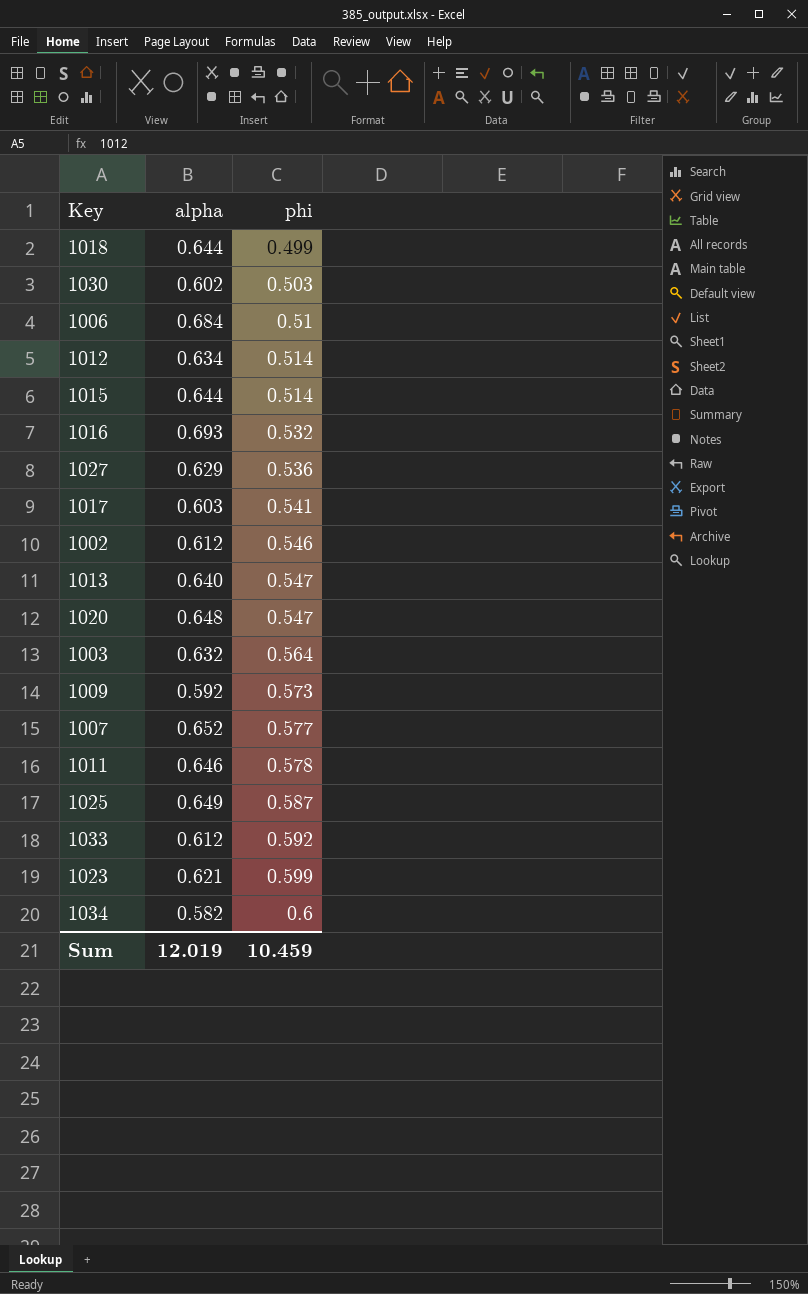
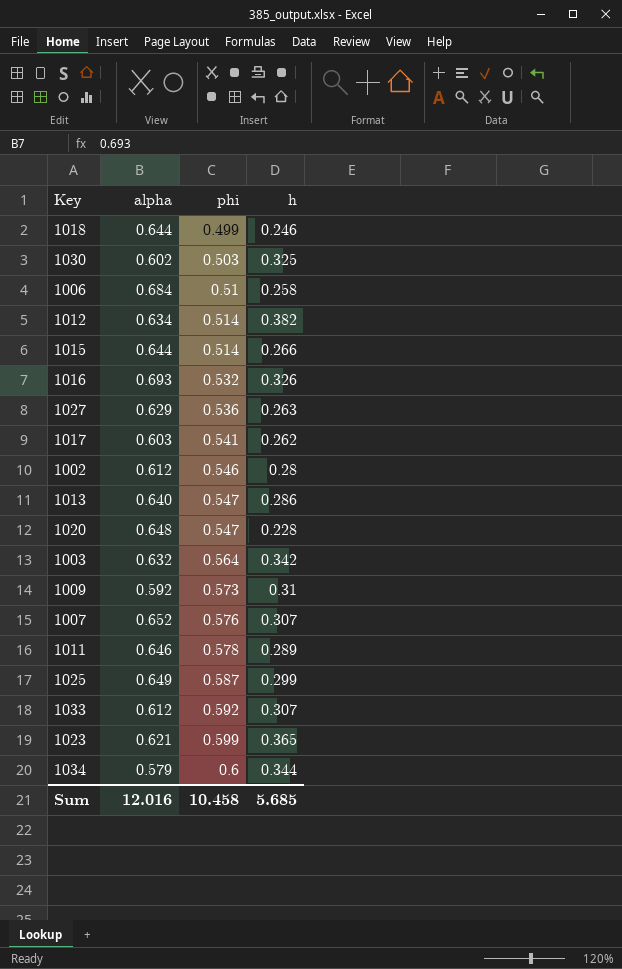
column h | position: none -> 4
1007 | phi: 0.577 -> 0.576
1034 | alpha: 0.582 -> 0.579
Sum | alpha: 12.019 -> 12.016
Sum | phi: 10.459 -> 10.458

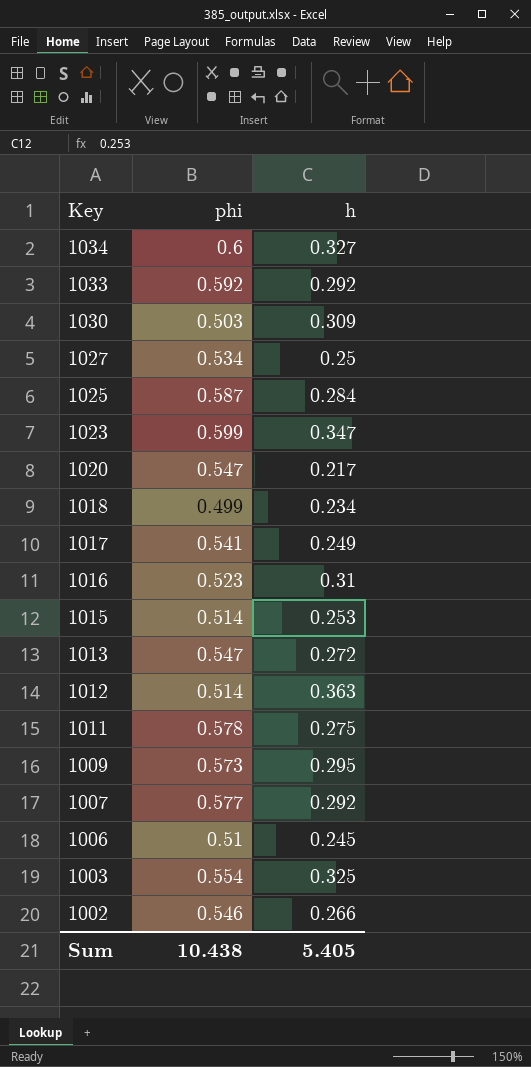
row order: phi ascending -> Key descending
column alpha | position: 2 -> none
1034 | h: 0.344 -> 0.327
1033 | h: 0.307 -> 0.292
1030 | h: 0.325 -> 0.309
1027 | phi: 0.536 -> 0.534
1027 | h: 0.263 -> 0.25
1025 | h: 0.299 -> 0.284
1023 | h: 0.365 -> 0.347
1020 | h: 0.228 -> 0.217
1018 | h: 0.246 -> 0.234
1017 | h: 0.262 -> 0.249
1016 | phi: 0.532 -> 0.523
1016 | h: 0.326 -> 0.31
1015 | h: 0.266 -> 0.253
1013 | h: 0.286 -> 0.272
1012 | h: 0.382 -> 0.363
1011 | h: 0.289 -> 0.275
1009 | h: 0.31 -> 0.295
1007 | phi: 0.576 -> 0.577
1007 | h: 0.307 -> 0.292
1006 | h: 0.258 -> 0.245
1003 | phi: 0.564 -> 0.554
1003 | h: 0.342 -> 0.325
1002 | h: 0.28 -> 0.266
Sum | phi: 10.458 -> 10.438
Sum | h: 5.685 -> 5.405

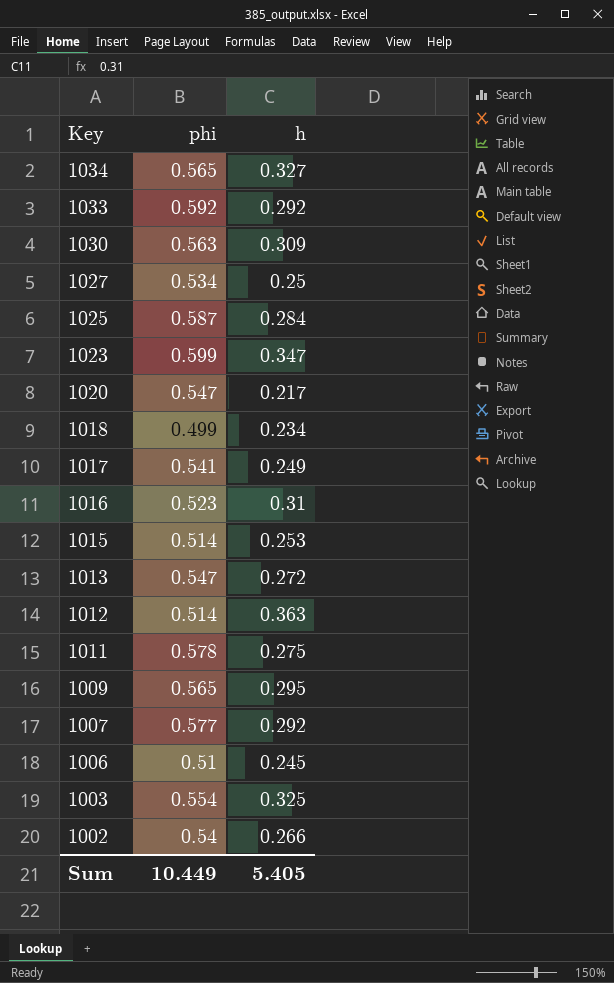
1034 | phi: 0.6 -> 0.565
1030 | phi: 0.503 -> 0.563
1009 | phi: 0.573 -> 0.565
1002 | phi: 0.546 -> 0.54
Sum | phi: 10.438 -> 10.449

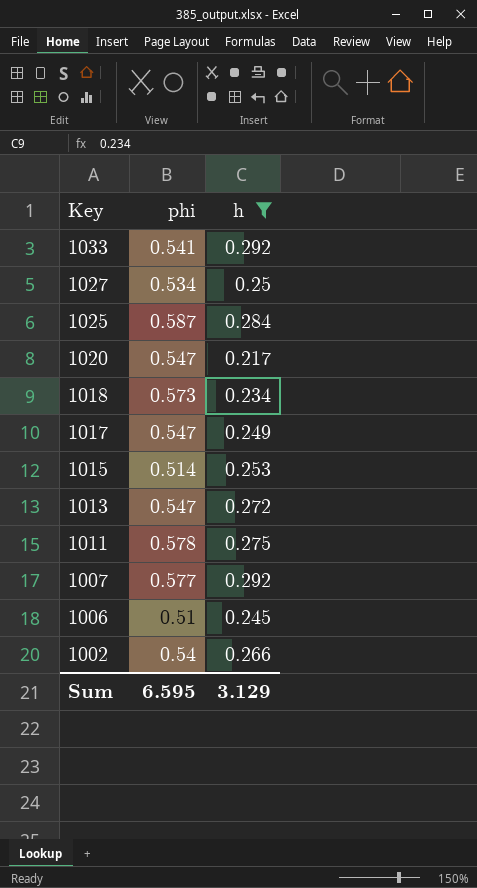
filter: none -> h <= 0.292
1033 | phi: 0.592 -> 0.541
1018 | phi: 0.499 -> 0.573
1017 | phi: 0.541 -> 0.547
Sum | phi: 10.449 -> 6.595
Sum | h: 5.405 -> 3.129

